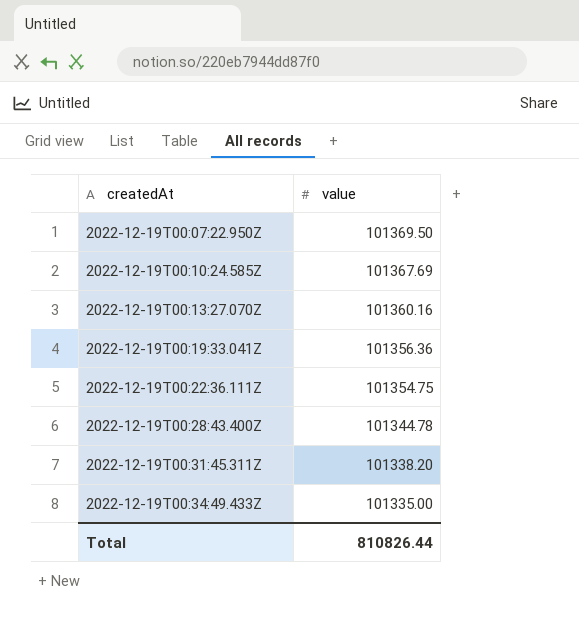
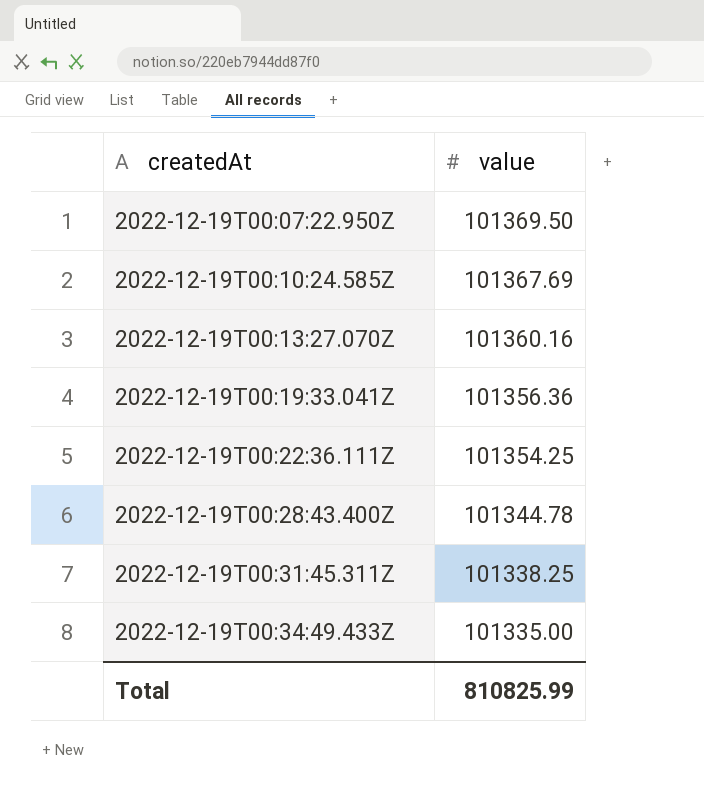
2022-12-19T00:22:36.111Z | value: 101354.75 -> 101354.25
2022-12-19T00:31:45.311Z | value: 101338.20 -> 101338.25
Total | value: 810826.44 -> 810825.99

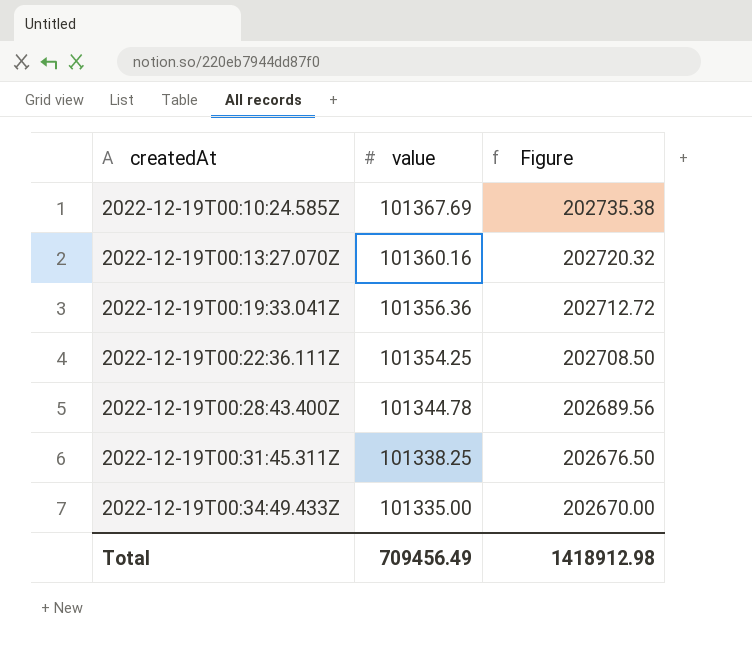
column Figure | formula: none -> [value] * 2
row 2022-12-19T00:07:22.950Z: 101369.50 -> none
Total | value: 810825.99 -> 709456.49

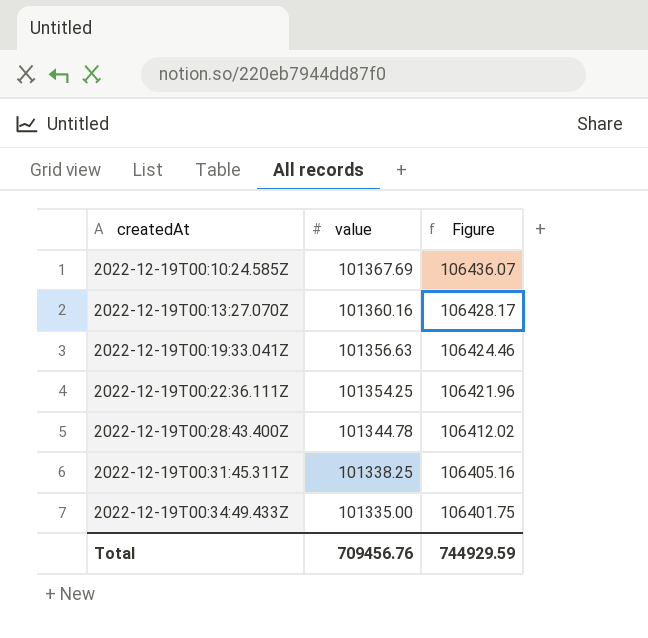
column Figure | formula: [value] * 2 -> [value] * 1.05
2022-12-19T00:19:33.041Z | value: 101356.36 -> 101356.63
Total | value: 709456.49 -> 709456.76
Total | Figure: 1418912.98 -> 744929.59

